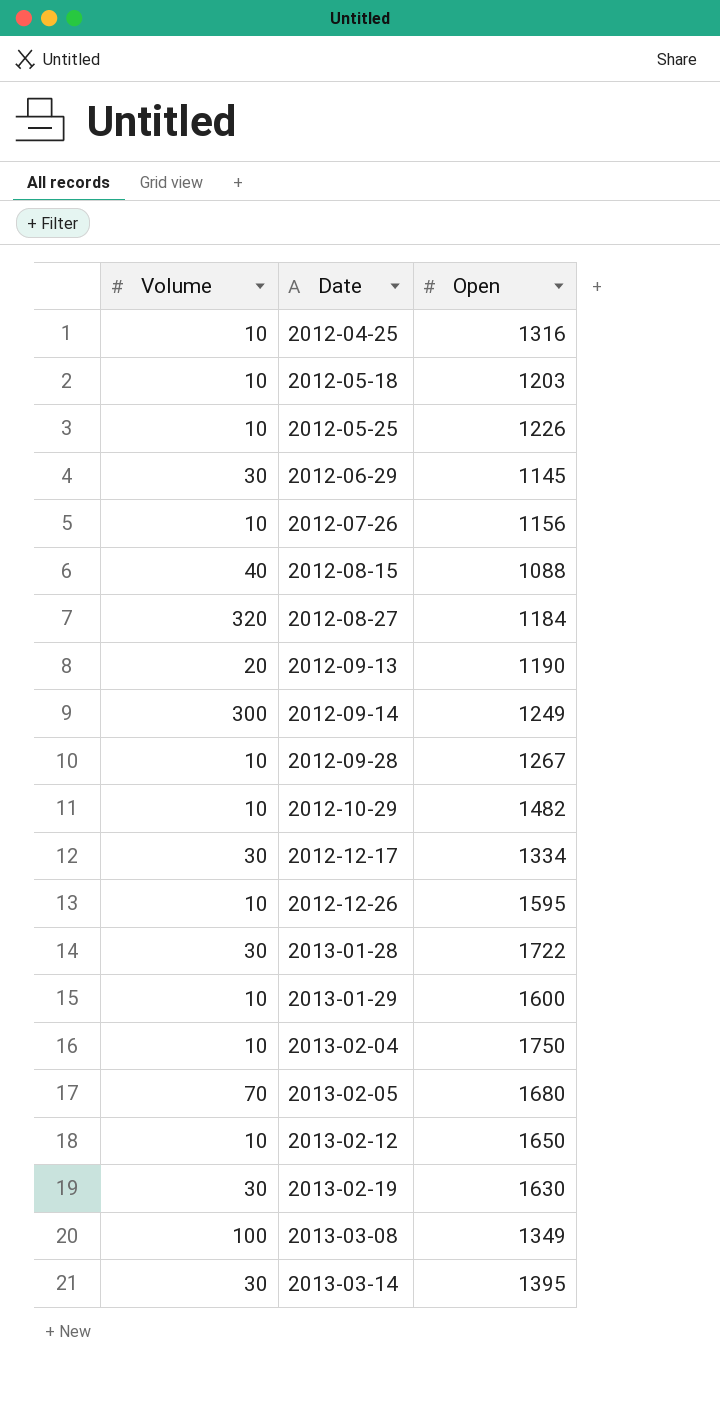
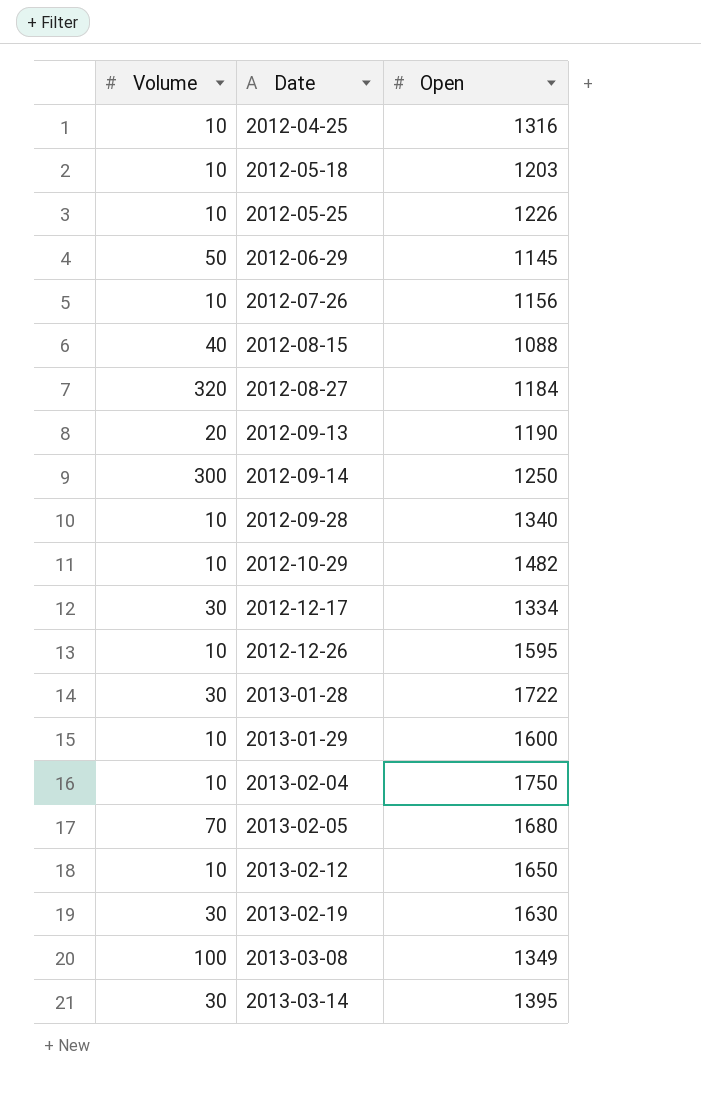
2012-06-29 | Volume: 30 -> 50
2012-09-14 | Open: 1249 -> 1250
2012-09-28 | Open: 1267 -> 1340

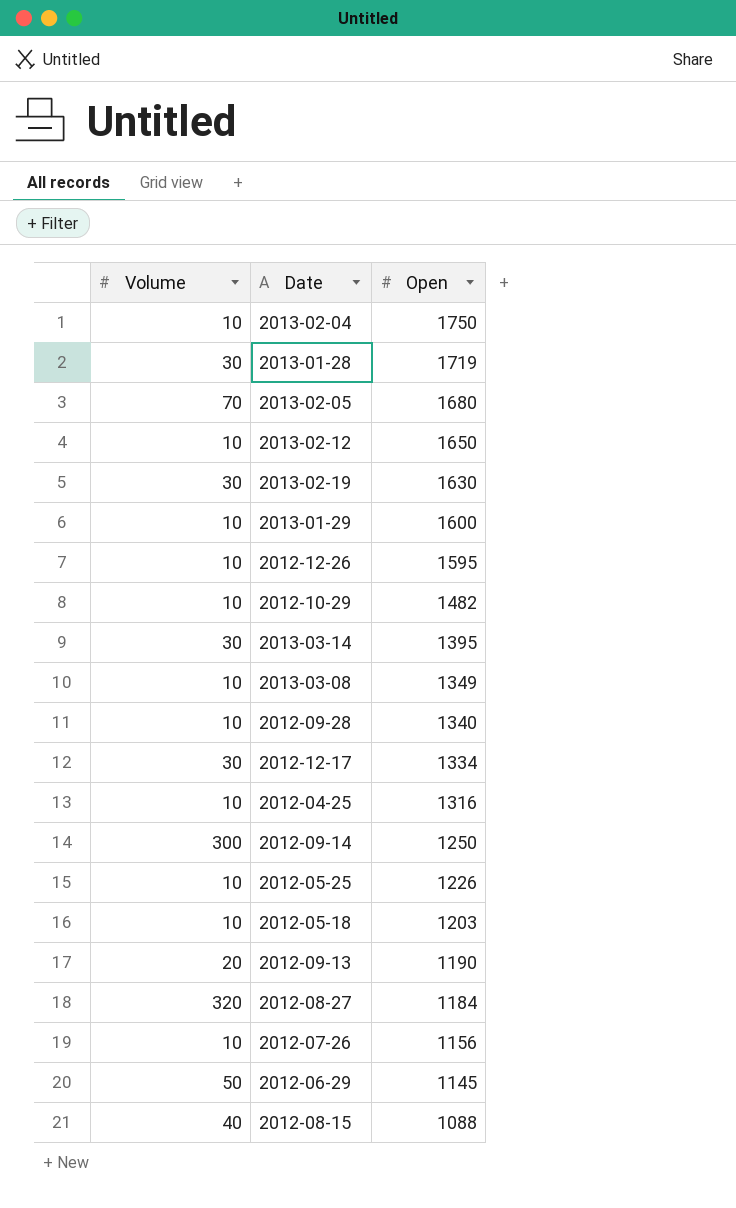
row order: Date ascending -> Open descending
2013-01-28 | Open: 1722 -> 1719
2013-03-08 | Volume: 100 -> 10

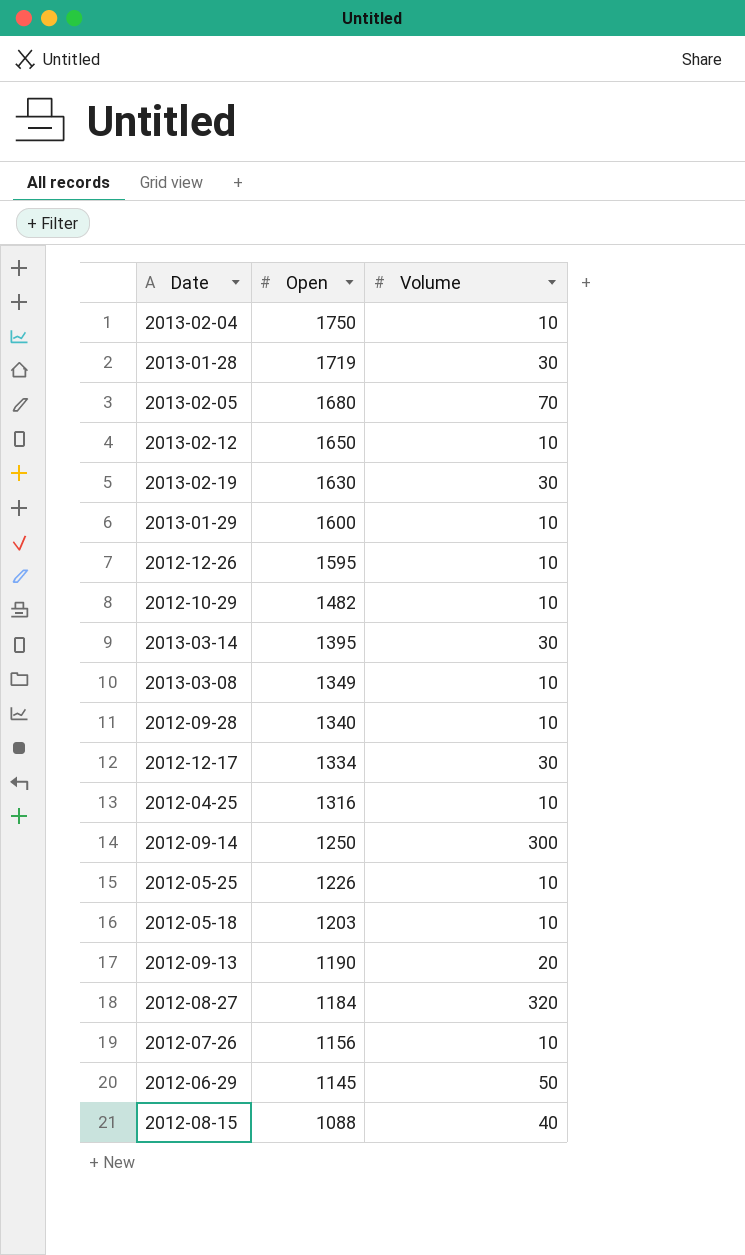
column Volume | position: 1 -> 3

